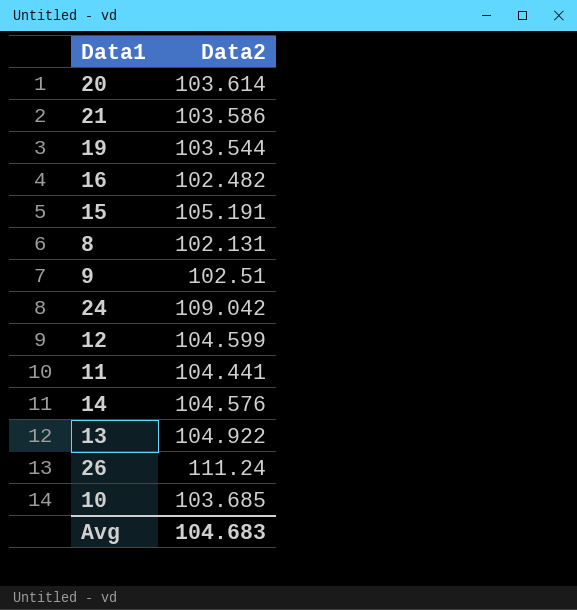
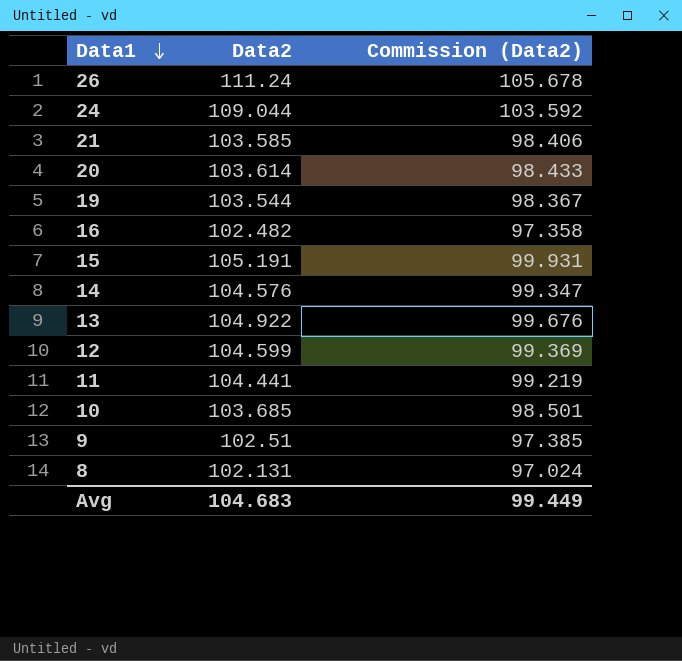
row order: none -> Data1 descending
column Commission (Data2) | formula: none -> [Data2] * 0.95
24 | Data2: 109.042 -> 109.044
21 | Data2: 103.586 -> 103.585

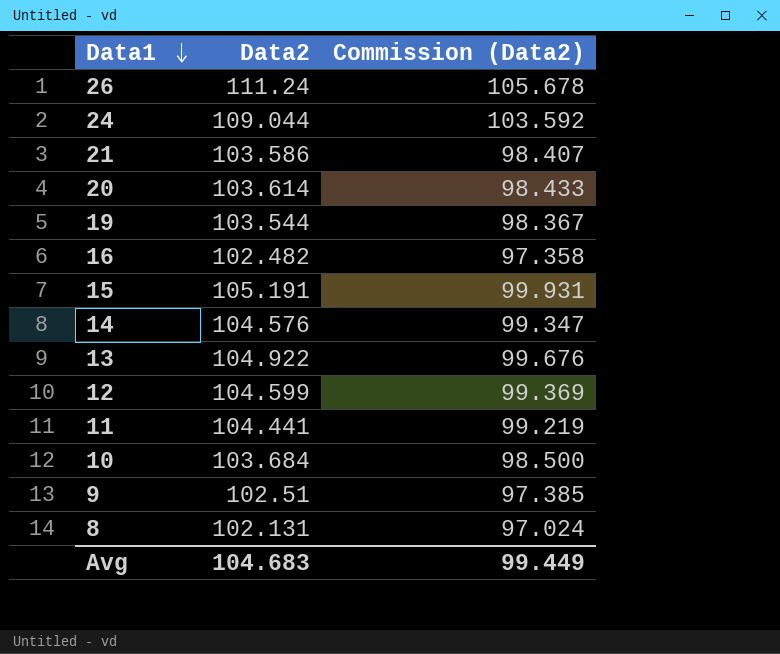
21 | Data2: 103.585 -> 103.586
21 | Commission (Data2): 98.406 -> 98.407
10 | Data2: 103.685 -> 103.684
10 | Commission (Data2): 98.501 -> 98.500

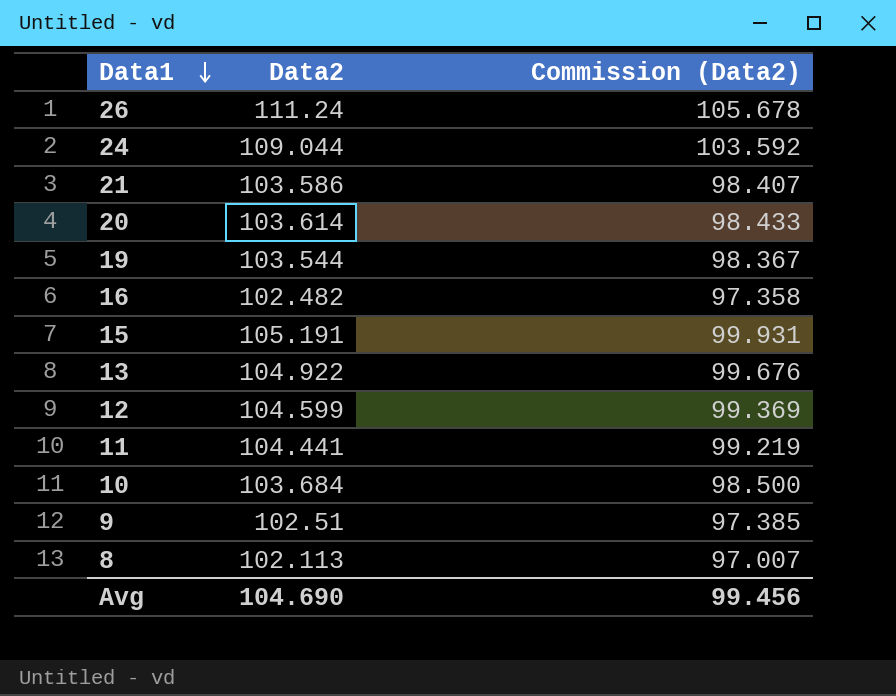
row 14: 104.576 | 99.347 -> none
8 | Data2: 102.131 -> 102.113
8 | Commission (Data2): 97.024 -> 97.007
Avg | Data2: 104.683 -> 104.690
Avg | Commission (Data2): 99.449 -> 99.456

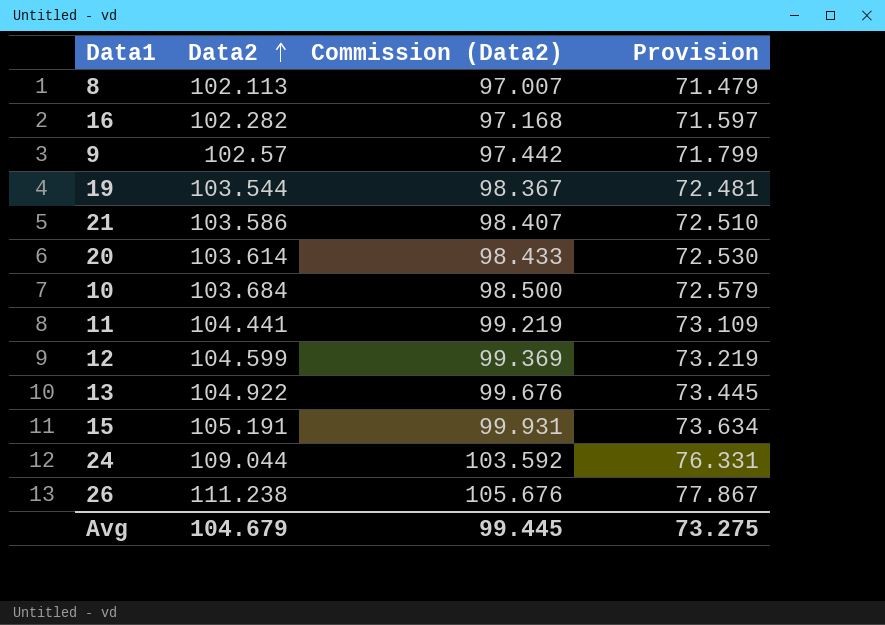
row order: Data1 descending -> Data2 ascending
column Provision | formula: none -> [Data2] * 0.7
16 | Data2: 102.482 -> 102.282
16 | Commission (Data2): 97.358 -> 97.168
9 | Data2: 102.51 -> 102.57
9 | Commission (Data2): 97.385 -> 97.442
26 | Data2: 111.24 -> 111.238
26 | Commission (Data2): 105.678 -> 105.676
Avg | Data2: 104.690 -> 104.679
Avg | Commission (Data2): 99.456 -> 99.445

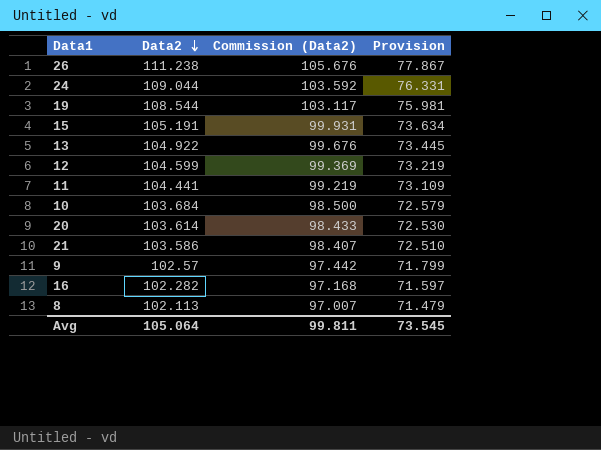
row order: Data2 ascending -> Data2 descending
19 | Data2: 103.544 -> 108.544
19 | Commission (Data2): 98.367 -> 103.117
19 | Provision: 72.481 -> 75.981
Avg | Data2: 104.679 -> 105.064
Avg | Commission (Data2): 99.445 -> 99.811
Avg | Provision: 73.275 -> 73.545

